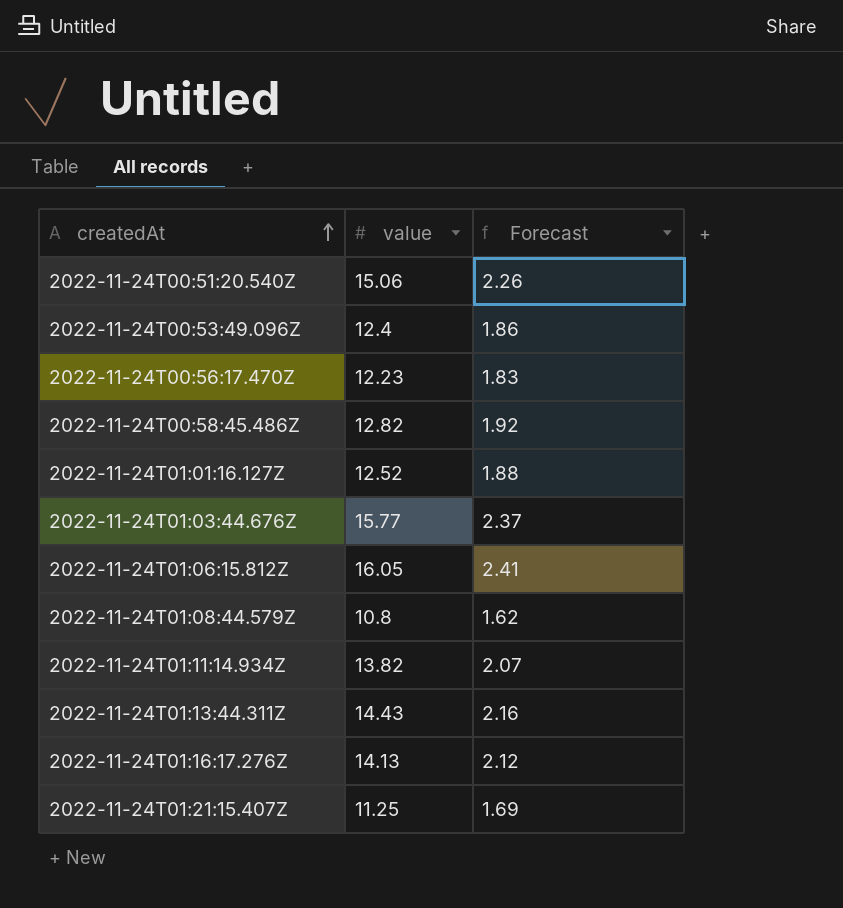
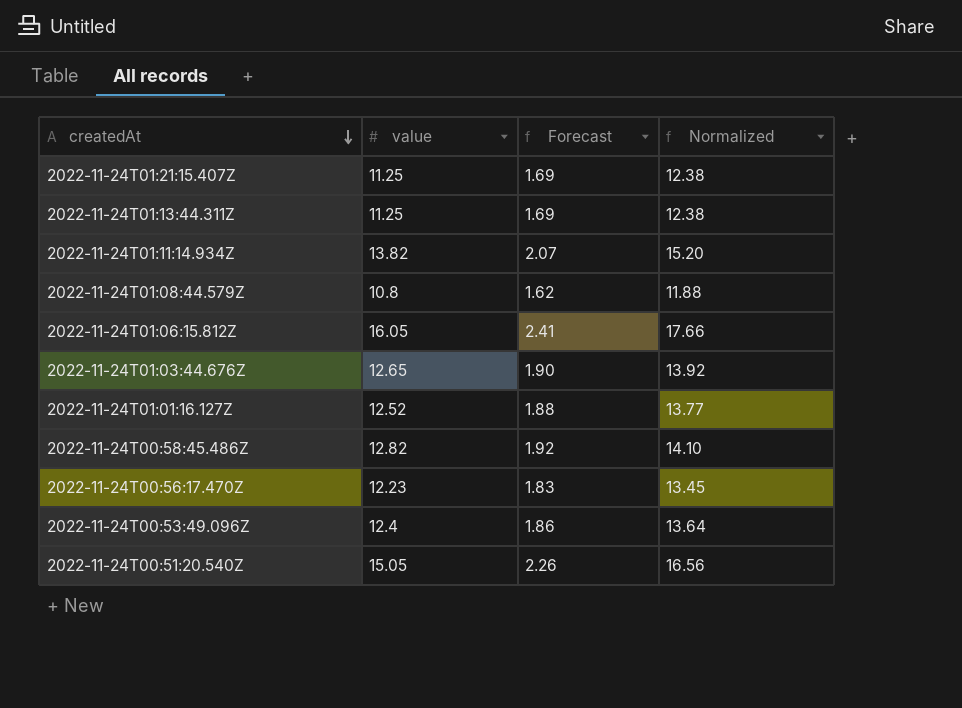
row order: createdAt ascending -> createdAt descending
column Normalized | formula: none -> [value] * 1.1
row 2022-11-24T01:16:17.276Z: 14.13 | 2.12 -> none
2022-11-24T01:13:44.311Z | value: 14.43 -> 11.25
2022-11-24T01:13:44.311Z | Forecast: 2.16 -> 1.69
2022-11-24T01:03:44.676Z | value: 15.77 -> 12.65
2022-11-24T01:03:44.676Z | Forecast: 2.37 -> 1.90
2022-11-24T00:51:20.540Z | value: 15.06 -> 15.05

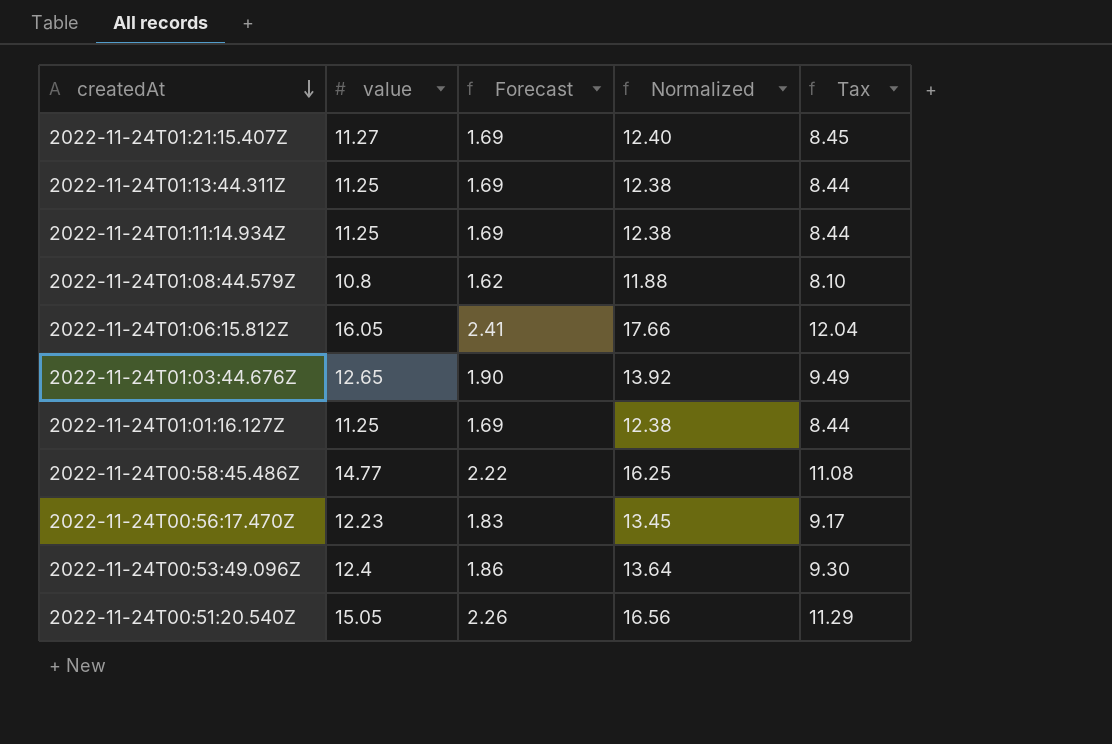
column Tax | formula: none -> [value] * 0.75
2022-11-24T01:21:15.407Z | value: 11.25 -> 11.27
2022-11-24T01:21:15.407Z | Normalized: 12.38 -> 12.40
2022-11-24T01:11:14.934Z | value: 13.82 -> 11.25
2022-11-24T01:11:14.934Z | Forecast: 2.07 -> 1.69
2022-11-24T01:11:14.934Z | Normalized: 15.20 -> 12.38
2022-11-24T01:01:16.127Z | value: 12.52 -> 11.25
2022-11-24T01:01:16.127Z | Forecast: 1.88 -> 1.69
2022-11-24T01:01:16.127Z | Normalized: 13.77 -> 12.38
2022-11-24T00:58:45.486Z | value: 12.82 -> 14.77
2022-11-24T00:58:45.486Z | Forecast: 1.92 -> 2.22
2022-11-24T00:58:45.486Z | Normalized: 14.10 -> 16.25

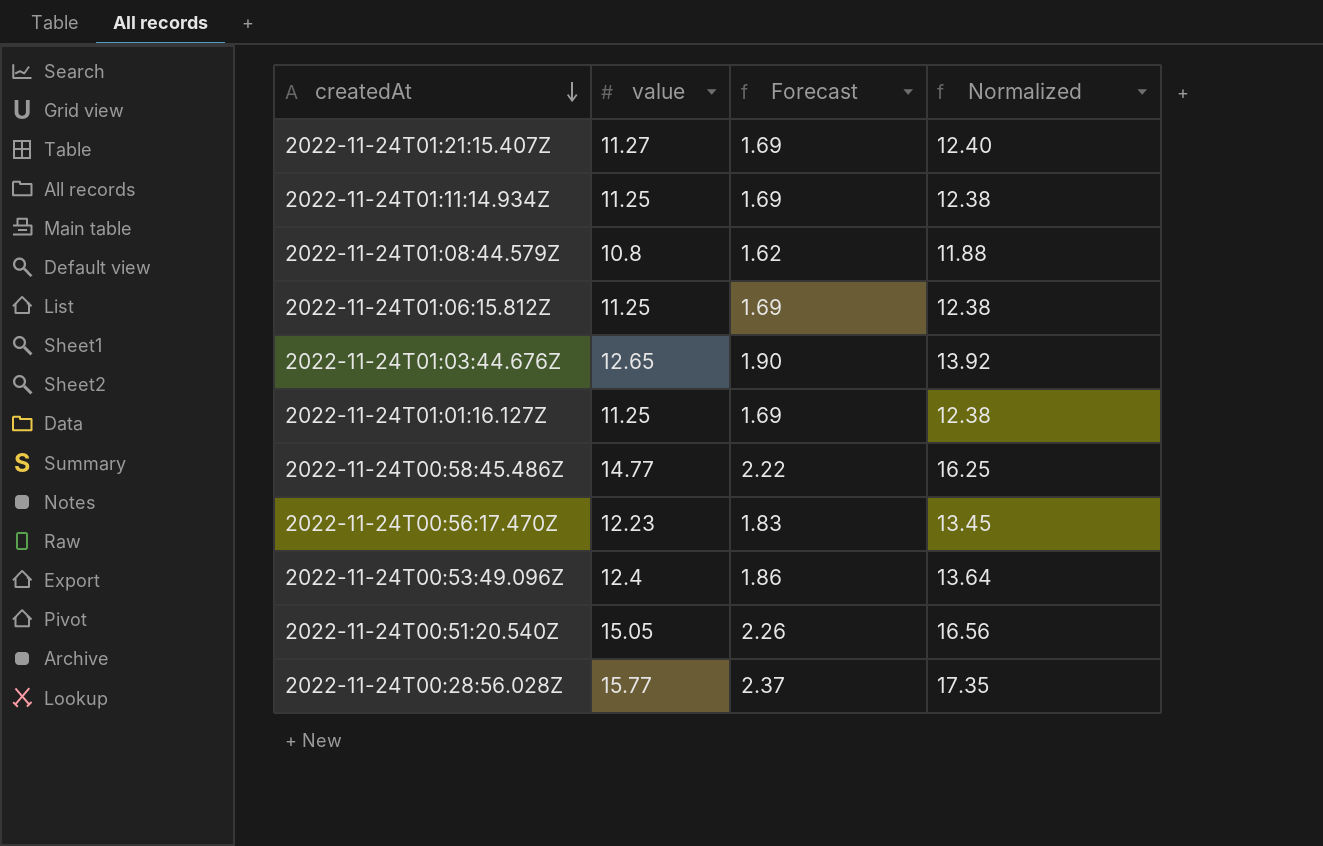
column Tax | formula: [value] * 0.75 -> none
row 2022-11-24T01:13:44.311Z: 11.25 | 1.69 | 12.38 | 8.44 -> none
2022-11-24T01:06:15.812Z | value: 16.05 -> 11.25
2022-11-24T01:06:15.812Z | Forecast: 2.41 -> 1.69
2022-11-24T01:06:15.812Z | Normalized: 17.66 -> 12.38
row 2022-11-24T00:28:56.028Z: none -> 15.77 | 2.37 | 17.35

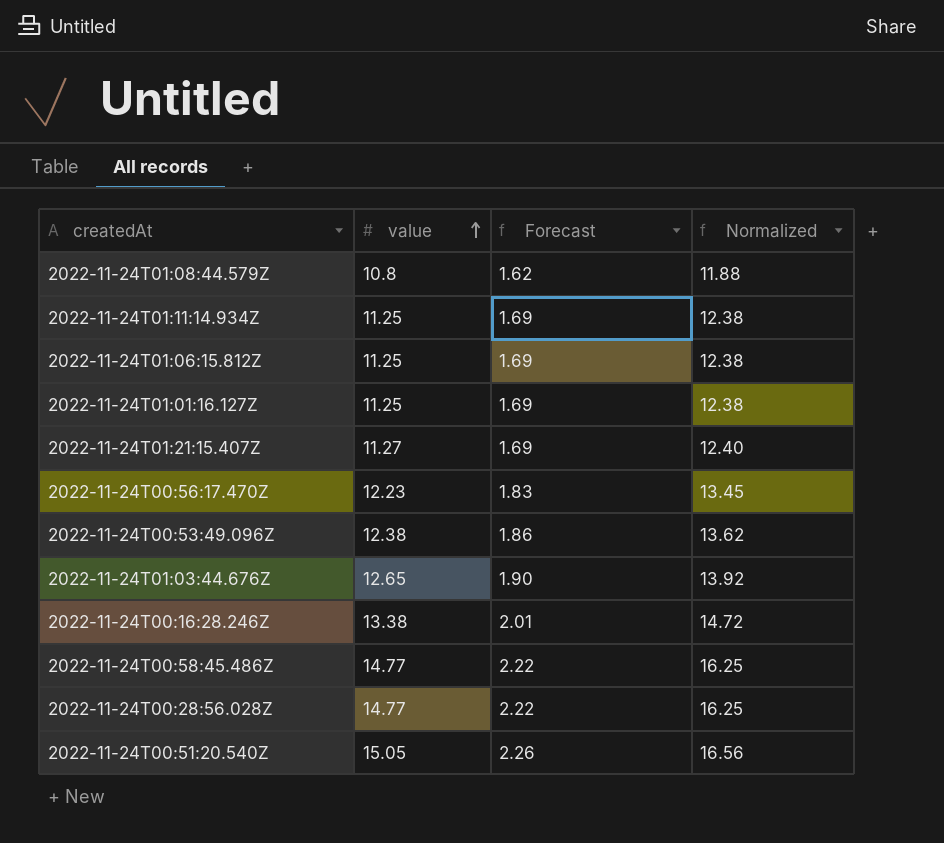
row order: createdAt descending -> value ascending
2022-11-24T00:53:49.096Z | value: 12.4 -> 12.38
2022-11-24T00:53:49.096Z | Normalized: 13.64 -> 13.62
row 2022-11-24T00:16:28.246Z: none -> 13.38 | 2.01 | 14.72
2022-11-24T00:28:56.028Z | value: 15.77 -> 14.77
2022-11-24T00:28:56.028Z | Forecast: 2.37 -> 2.22
2022-11-24T00:28:56.028Z | Normalized: 17.35 -> 16.25

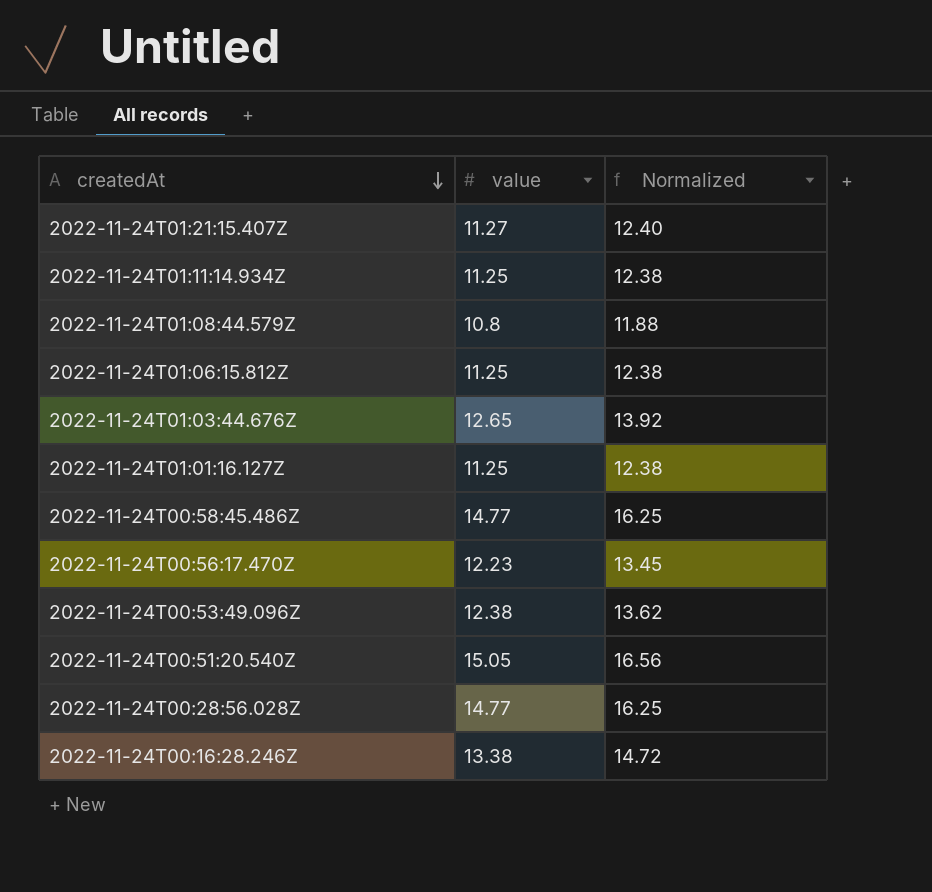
row order: value ascending -> createdAt descending
column Forecast | formula: [value] * 0.15 -> none

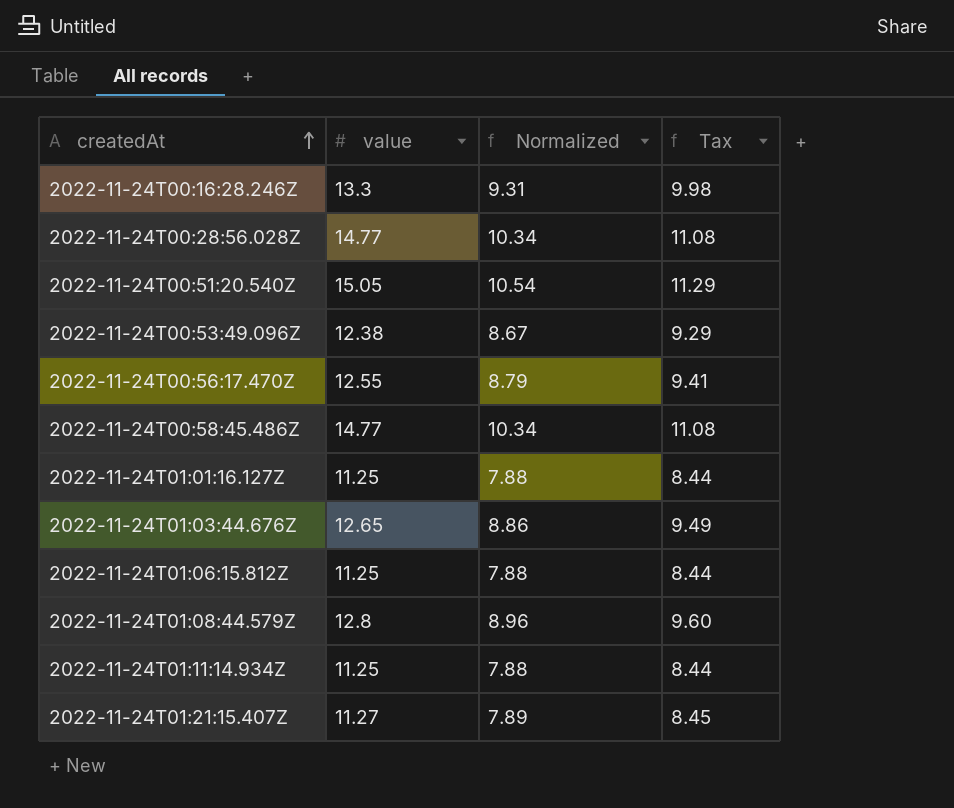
row order: createdAt descending -> createdAt ascending
column Normalized | formula: [value] * 1.1 -> [value] * 0.7
column Tax | formula: none -> [value] * 0.75
2022-11-24T00:16:28.246Z | value: 13.38 -> 13.3
2022-11-24T00:56:17.470Z | value: 12.23 -> 12.55
2022-11-24T01:08:44.579Z | value: 10.8 -> 12.8

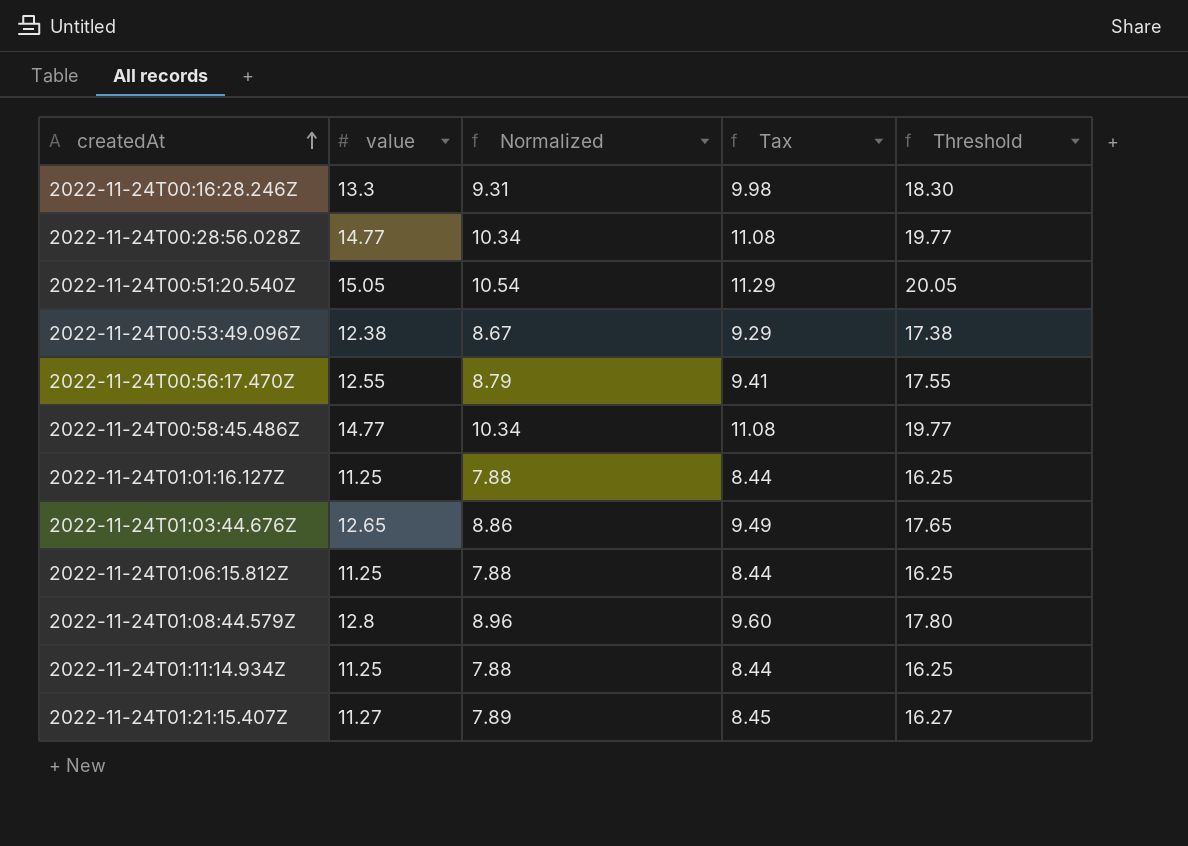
column Threshold | formula: none -> [value] + 5

